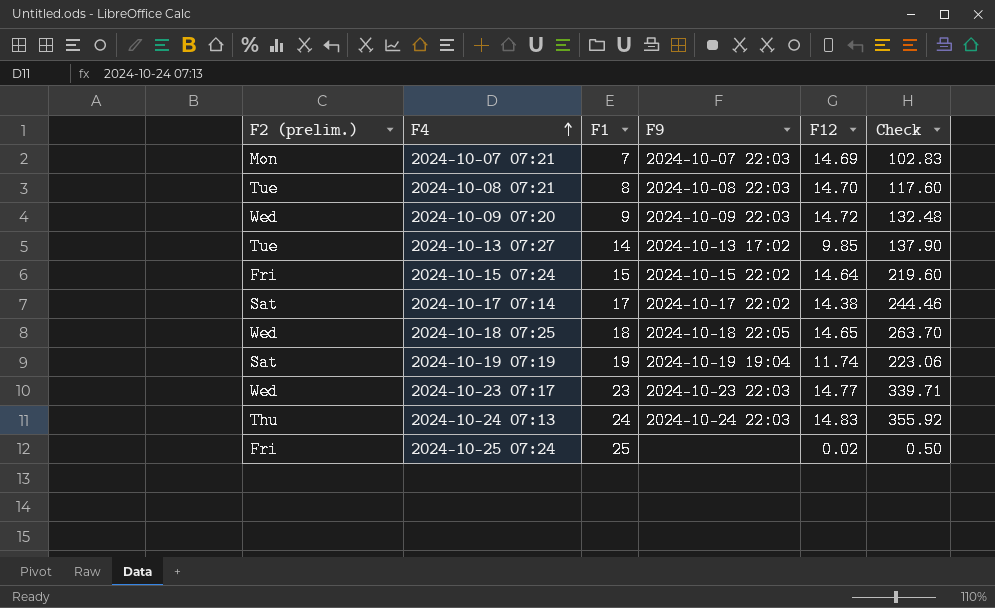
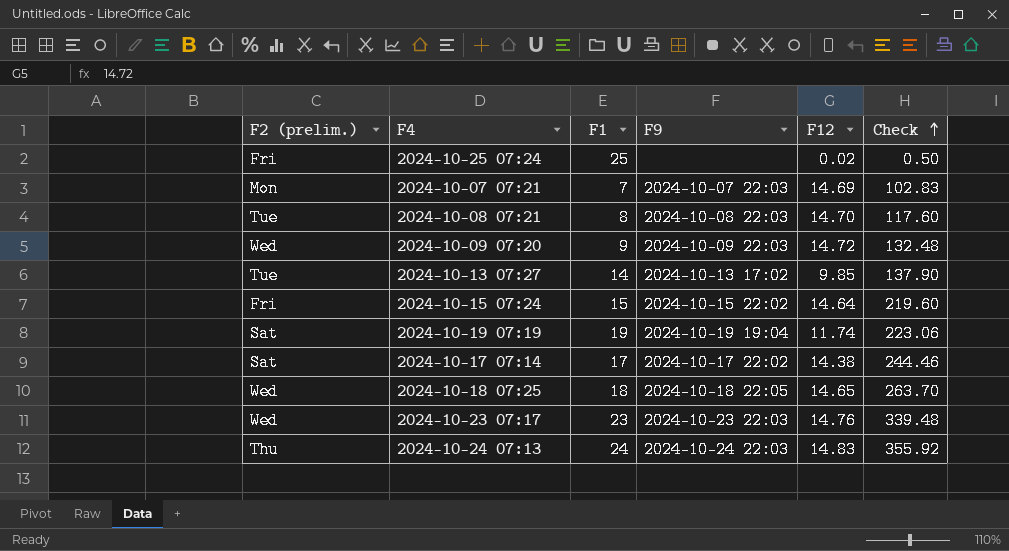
row order: F4 ascending -> Check ascending
2024-10-23 07:17 | F12: 14.77 -> 14.76
2024-10-23 07:17 | Check: 339.71 -> 339.48

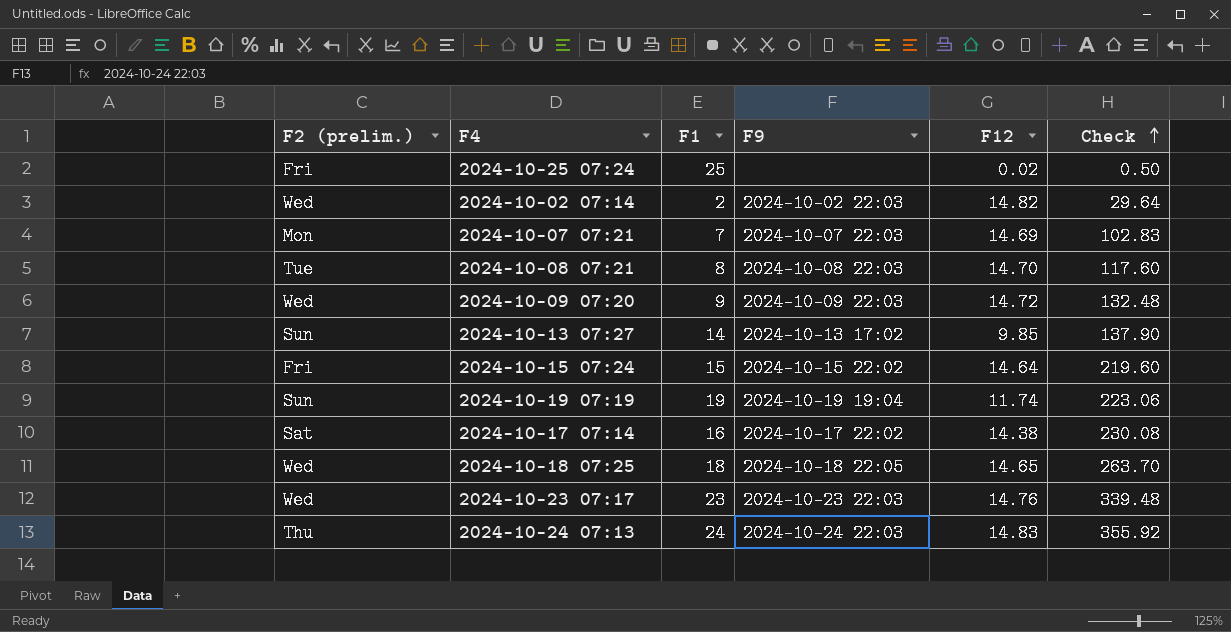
row 2024-10-02 07:14: none -> Wed | 2 | 2024-10-02 22:03 | 14.82 | 29.64
2024-10-13 07:27 | F2 (prelim.): Tue -> Sun
2024-10-19 07:19 | F2 (prelim.): Sat -> Sun
2024-10-17 07:14 | F1: 17 -> 16
2024-10-17 07:14 | Check: 244.46 -> 230.08

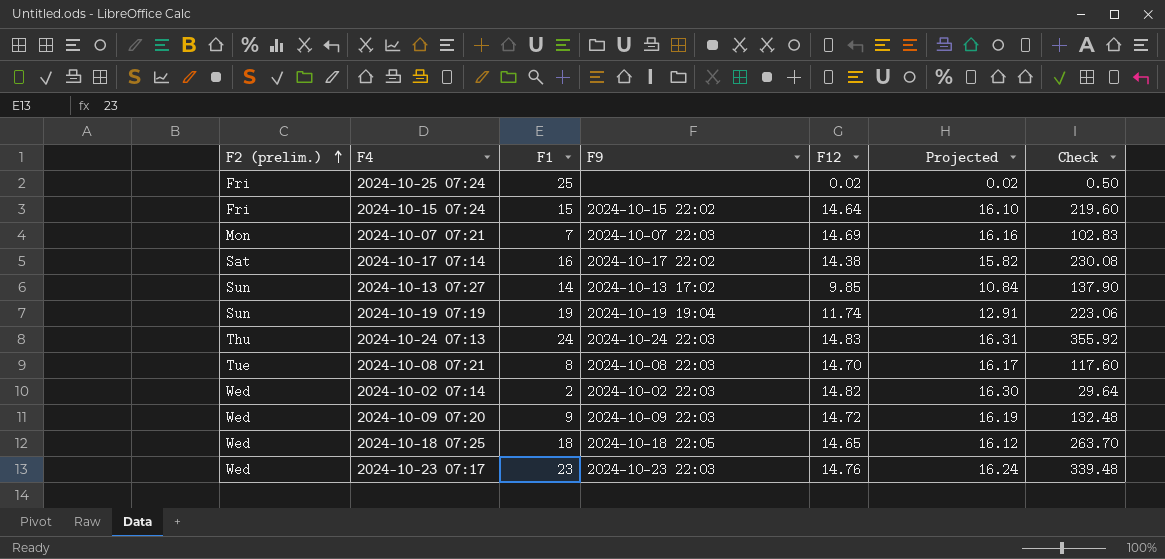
row order: Check ascending -> F2 (prelim.) ascending
column Projected | formula: none -> [F12] * 1.1

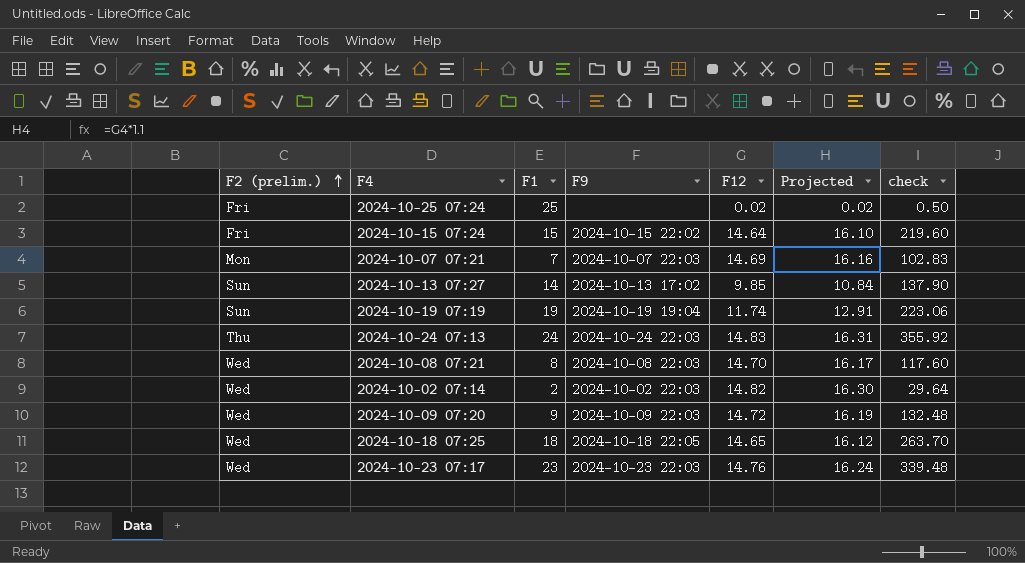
column name: Check -> check
row 2024-10-17 07:14: Sat | 16 | 2024-10-17 22:02 | 14.38 | 15.82 | 230.08 -> none
2024-10-08 07:21 | F2 (prelim.): Tue -> Wed

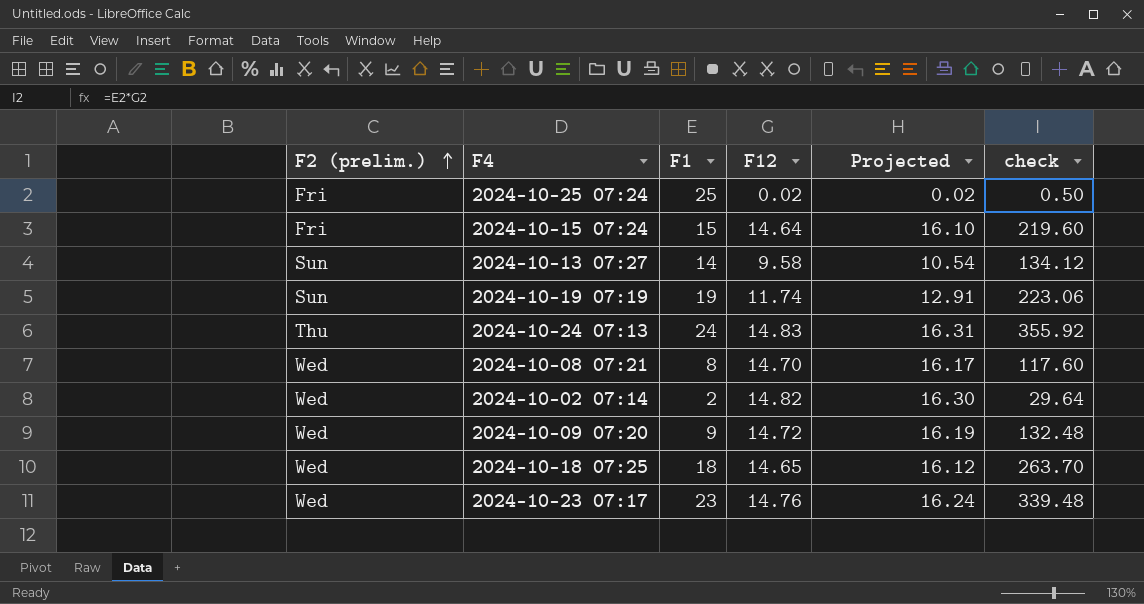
column F9 | position: 4 -> none
row 2024-10-07 07:21: Mon | 7 | 2024-10-07 22:03 | 14.69 | 16.16 | 102.83 -> none
2024-10-13 07:27 | F12: 9.85 -> 9.58
2024-10-13 07:27 | Projected: 10.84 -> 10.54
2024-10-13 07:27 | check: 137.90 -> 134.12

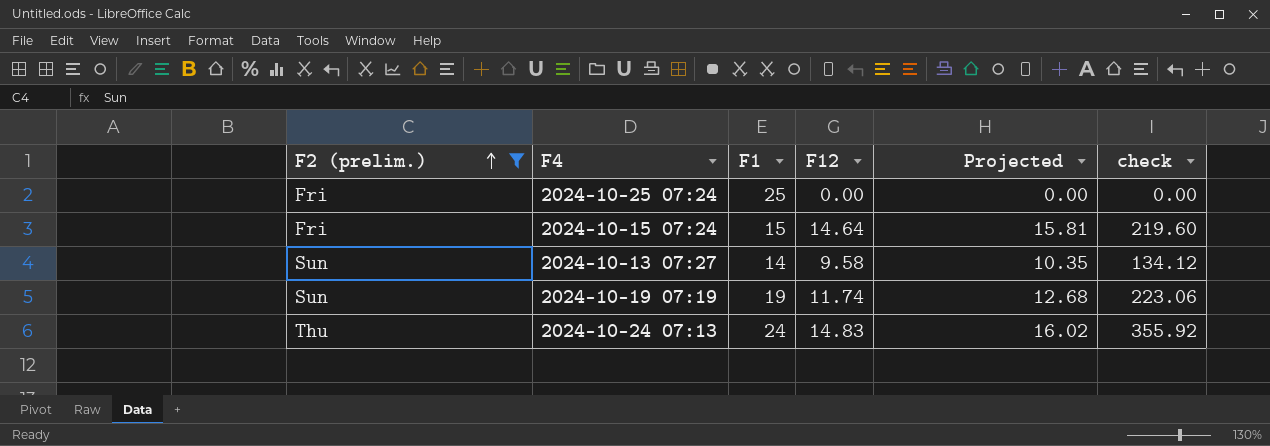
filter: none -> F2 (prelim.) != Wed
column Projected | formula: [F12] * 1.1 -> [F12] * 1.08
2024-10-25 07:24 | F12: 0.02 -> 0.00
2024-10-25 07:24 | check: 0.50 -> 0.00

